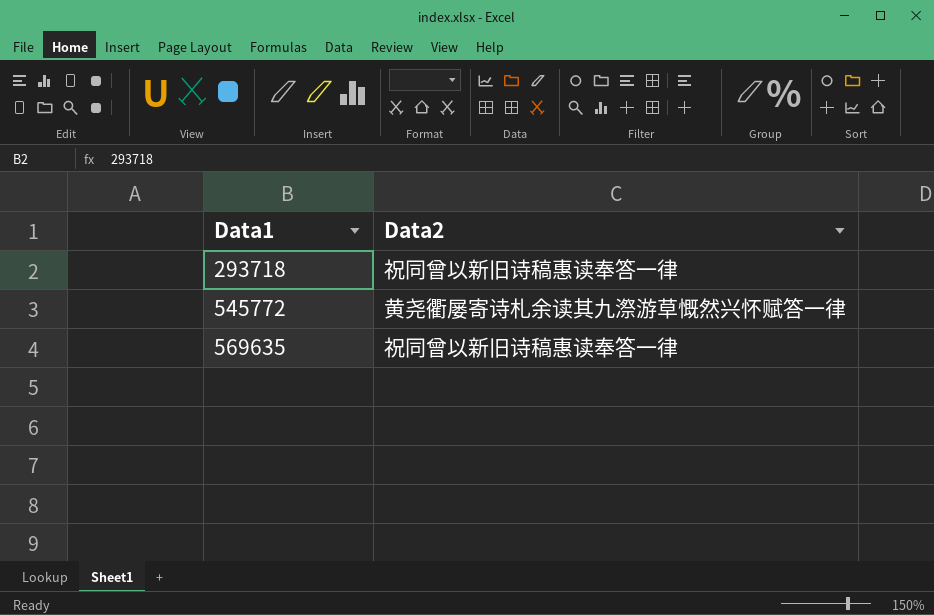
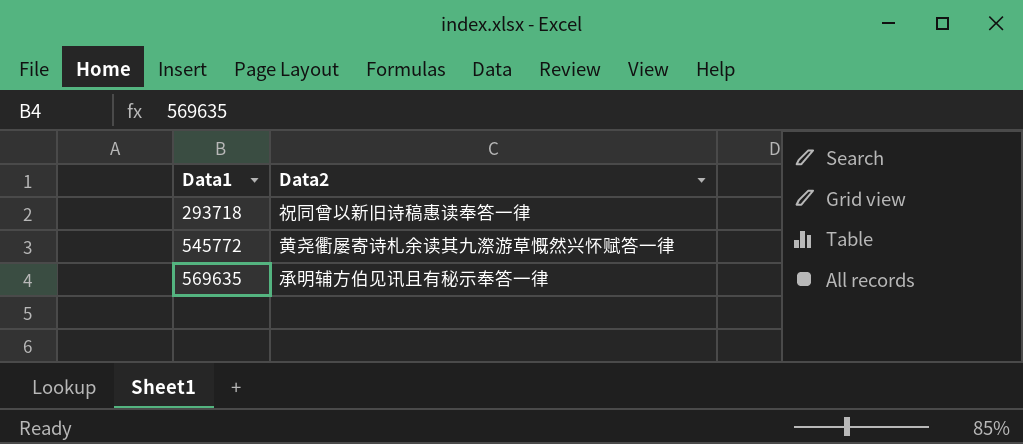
569635 | Data2: 祝同曾以新旧诗稿惠读奉答一律 -> 承明辅方伯见讯且有秘示奉答一律

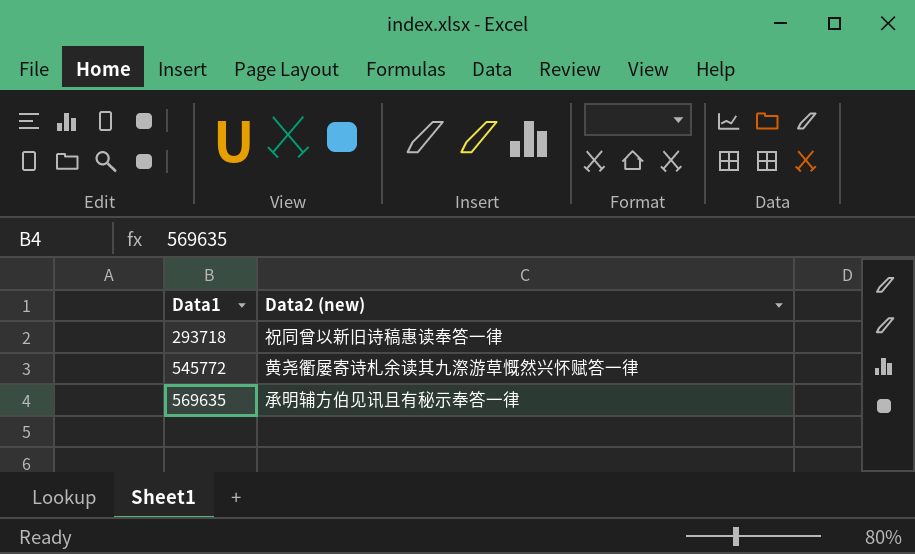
column name: Data2 -> Data2 (new)

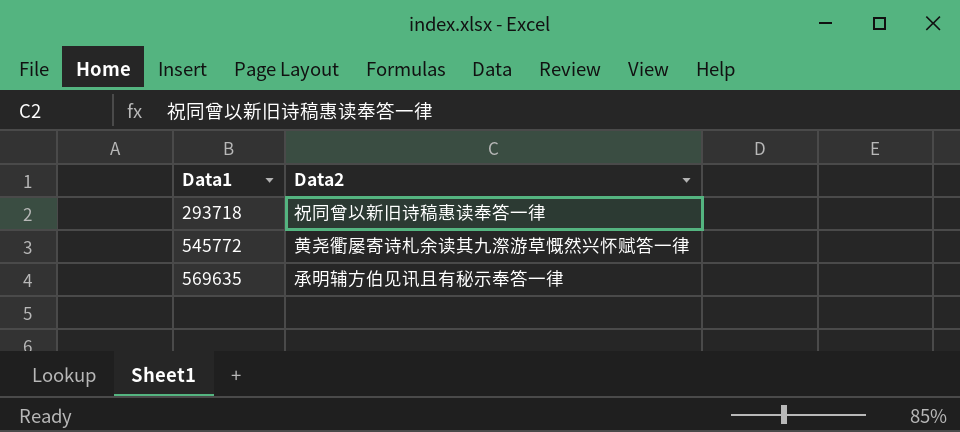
column name: Data2 (new) -> Data2

